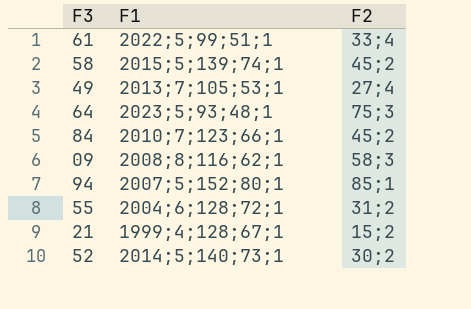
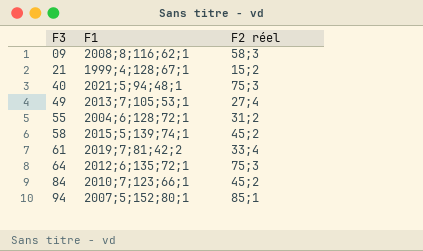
row order: none -> F3 ascending
column name: F2 -> F2 réel
row 52: 2014;5;140;73;1 | 30;2 -> none
row 40: none -> 2021;5;94;48;1 | 75;3
61 | F1: 2022;5;99;51;1 -> 2019;7;81;42;2
64 | F1: 2023;5;93;48;1 -> 2012;6;135;72;1

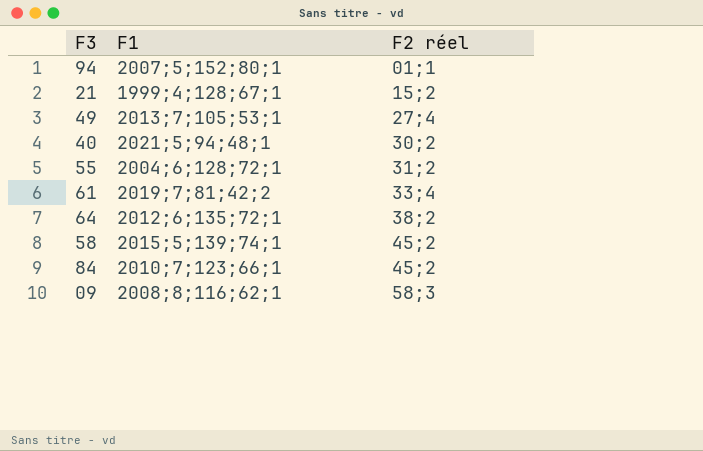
row order: F3 ascending -> F2 réel ascending
94 | F2 réel: 85;1 -> 01;1
40 | F2 réel: 75;3 -> 30;2
64 | F2 réel: 75;3 -> 38;2

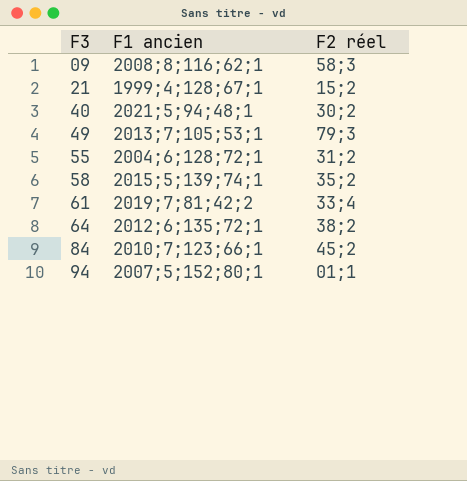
row order: F2 réel ascending -> F3 ascending
column name: F1 -> F1 ancien
49 | F2 réel: 27;4 -> 79;3
58 | F2 réel: 45;2 -> 35;2

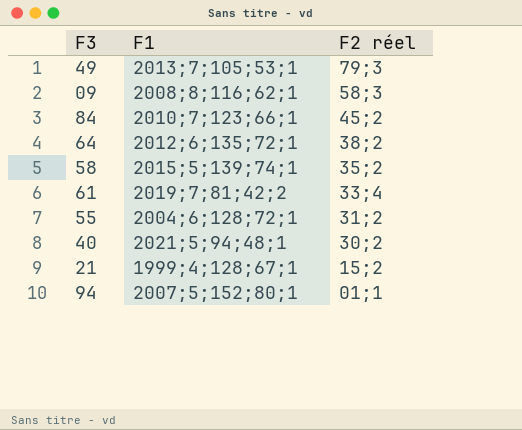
row order: F3 ascending -> F2 réel descending
column name: F1 ancien -> F1

